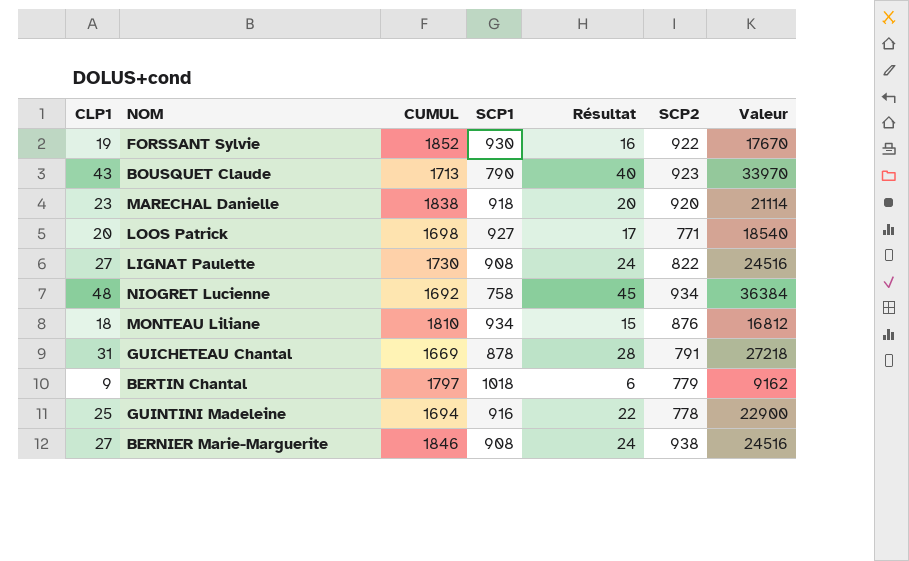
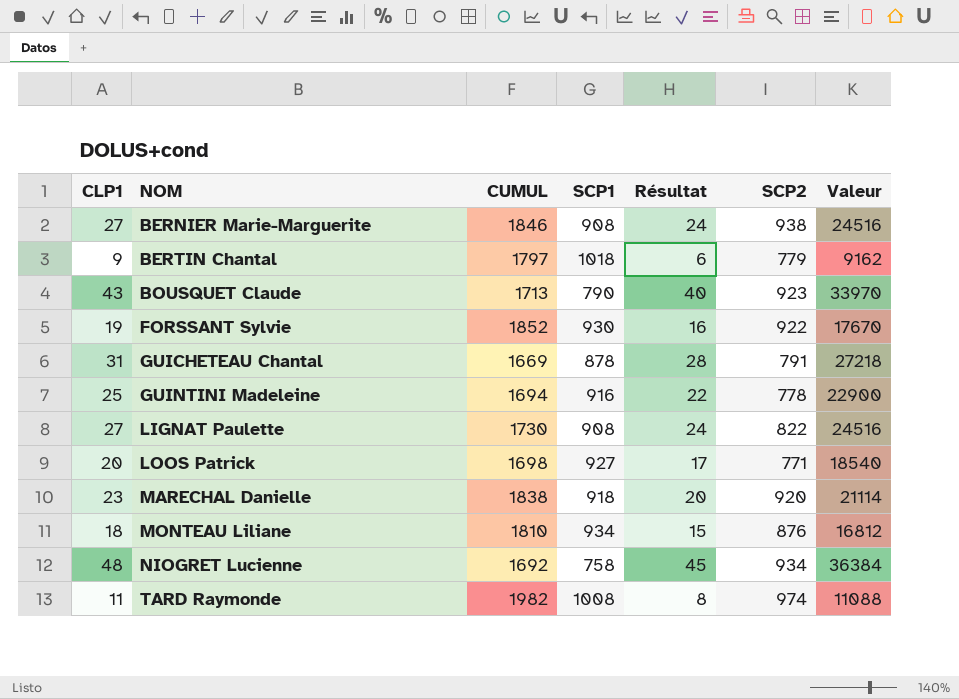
row order: none -> NOM ascending
row TARD Raymonde: none -> 11 | 1982 | 1008 | 8 | 974 | 11088

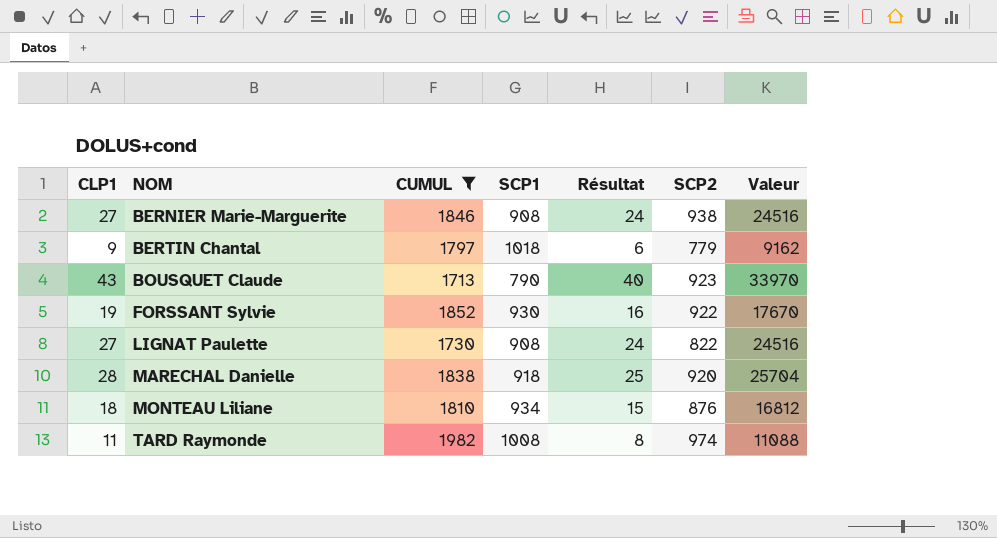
filter: none -> CUMUL >= 1713
MARECHAL Danielle | CLP1: 23 -> 28
MARECHAL Danielle | Résultat: 20 -> 25
MARECHAL Danielle | Valeur: 21114 -> 25704

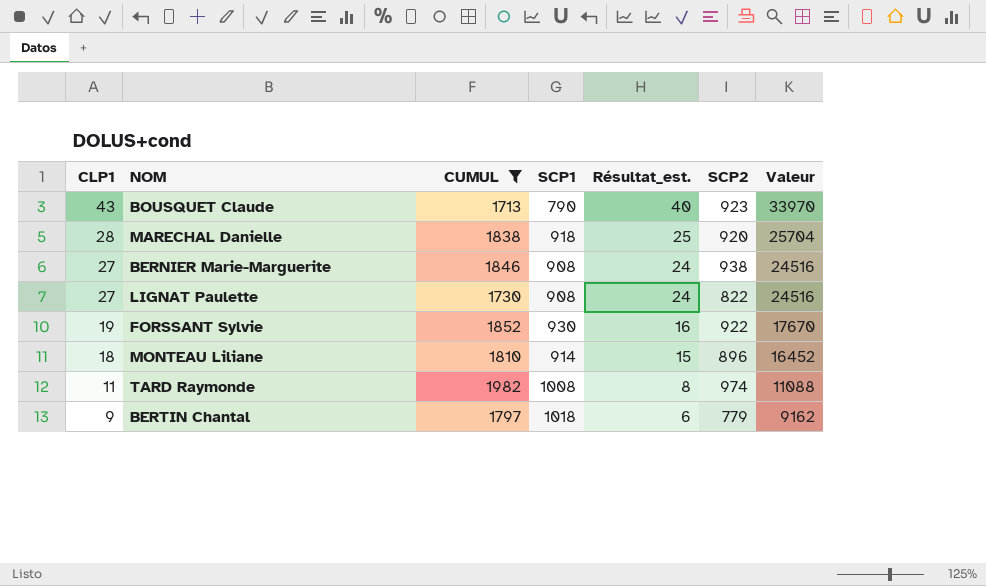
row order: NOM ascending -> CLP1 descending
column name: Résultat -> Résultat_est.
MONTEAU Liliane | SCP1: 934 -> 914
MONTEAU Liliane | SCP2: 876 -> 896
MONTEAU Liliane | Valeur: 16812 -> 16452

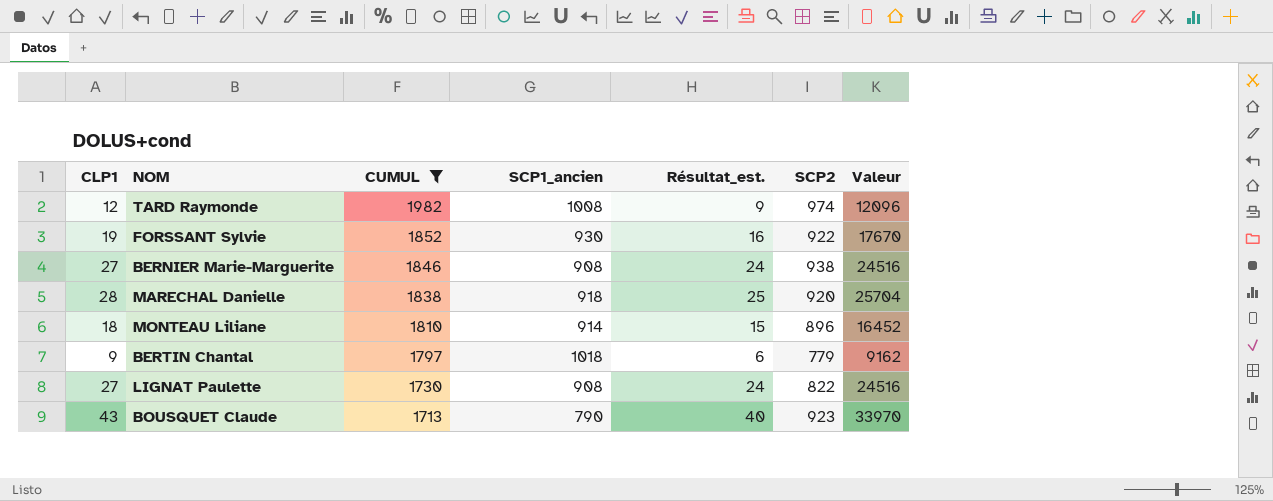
row order: CLP1 descending -> CUMUL descending
column name: SCP1 -> SCP1_ancien
TARD Raymonde | CLP1: 11 -> 12
TARD Raymonde | Résultat_est.: 8 -> 9
TARD Raymonde | Valeur: 11088 -> 12096

